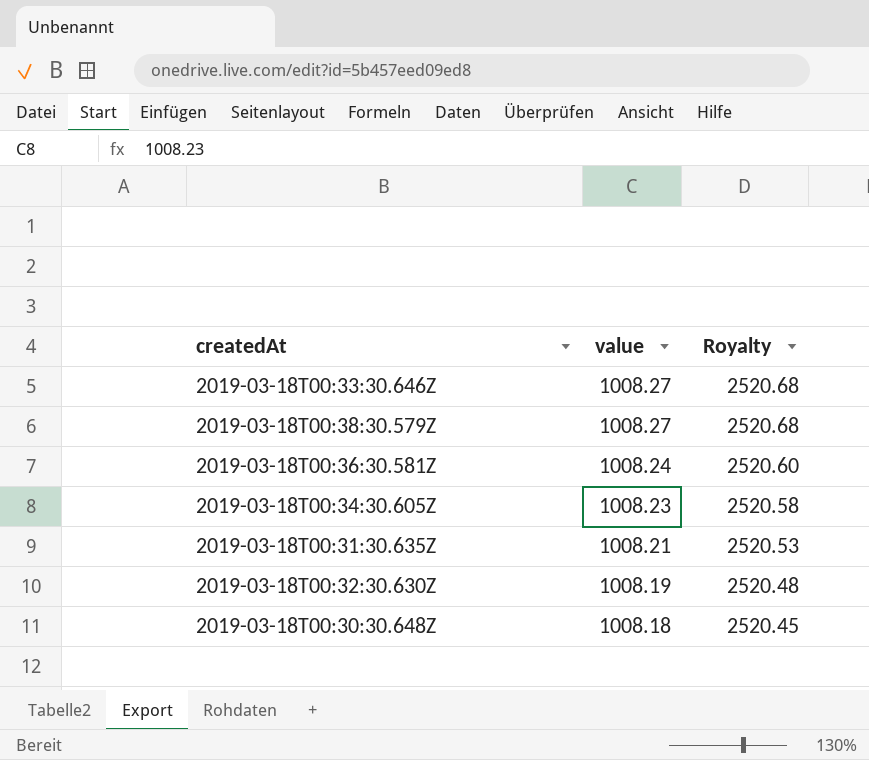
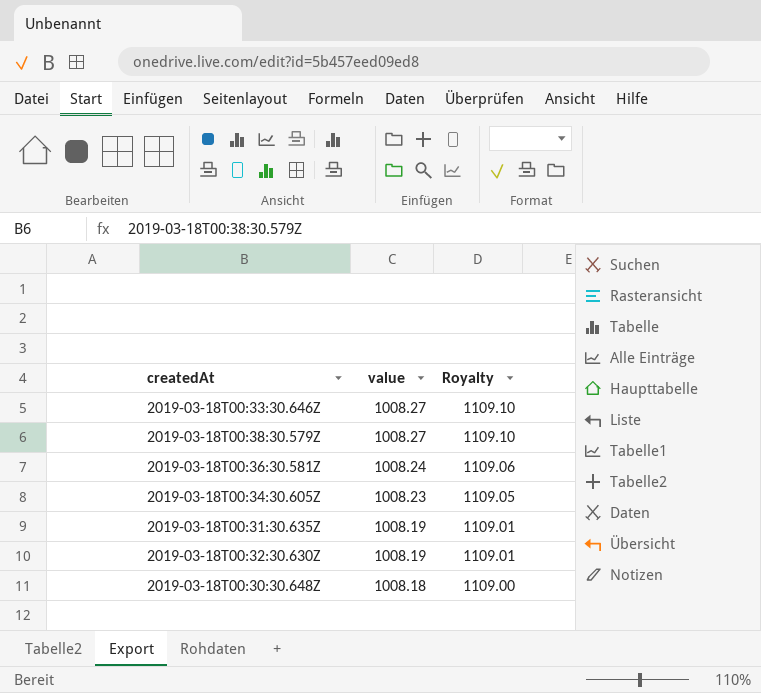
column Royalty | formula: [value] * 2.5 -> [value] * 1.1
2019-03-18T00:31:30.635Z | value: 1008.21 -> 1008.19

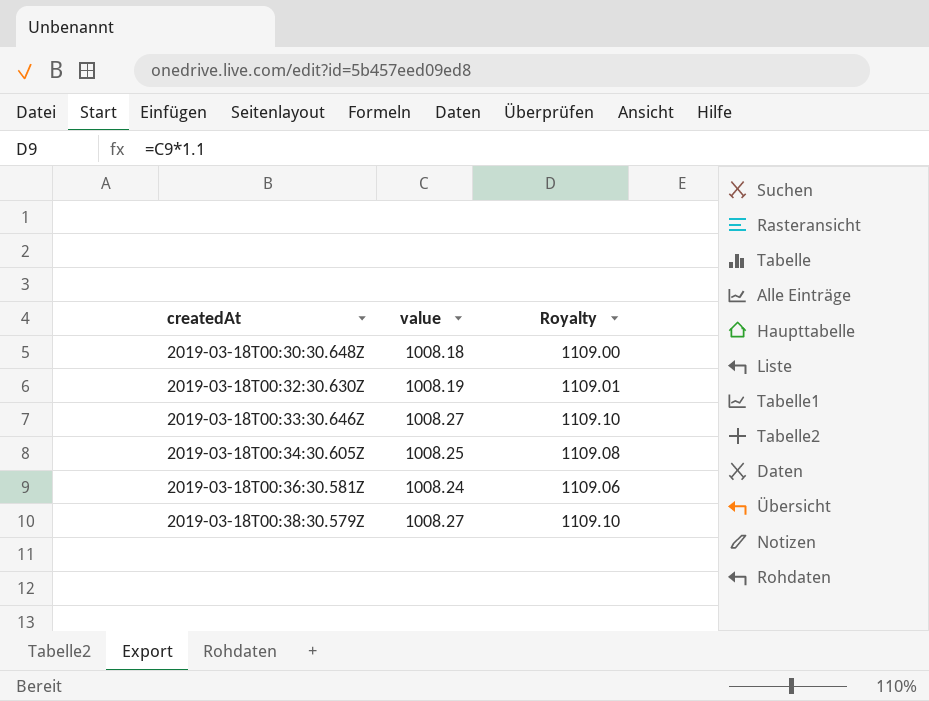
row order: value descending -> createdAt ascending
row 2019-03-18T00:31:30.635Z: 1008.19 | 1109.01 -> none
2019-03-18T00:34:30.605Z | value: 1008.23 -> 1008.25
2019-03-18T00:34:30.605Z | Royalty: 1109.05 -> 1109.08

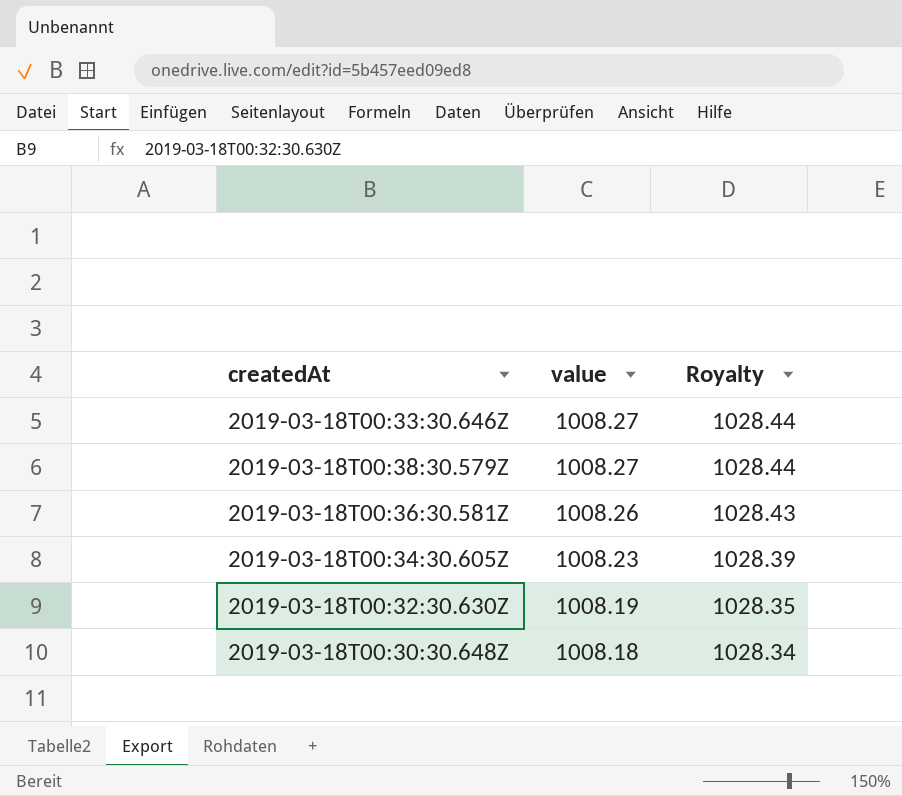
row order: createdAt ascending -> value descending
column Royalty | formula: [value] * 1.1 -> [value] * 1.02
2019-03-18T00:36:30.581Z | value: 1008.24 -> 1008.26
2019-03-18T00:34:30.605Z | value: 1008.25 -> 1008.23

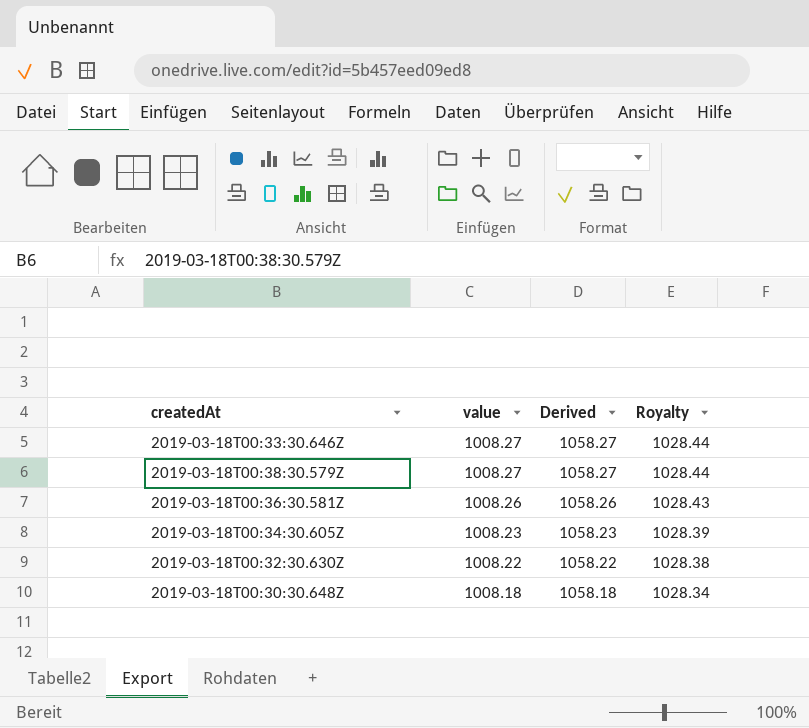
column Derived | formula: none -> [value] + 50
2019-03-18T00:32:30.630Z | value: 1008.19 -> 1008.22
2019-03-18T00:32:30.630Z | Royalty: 1028.35 -> 1028.38

